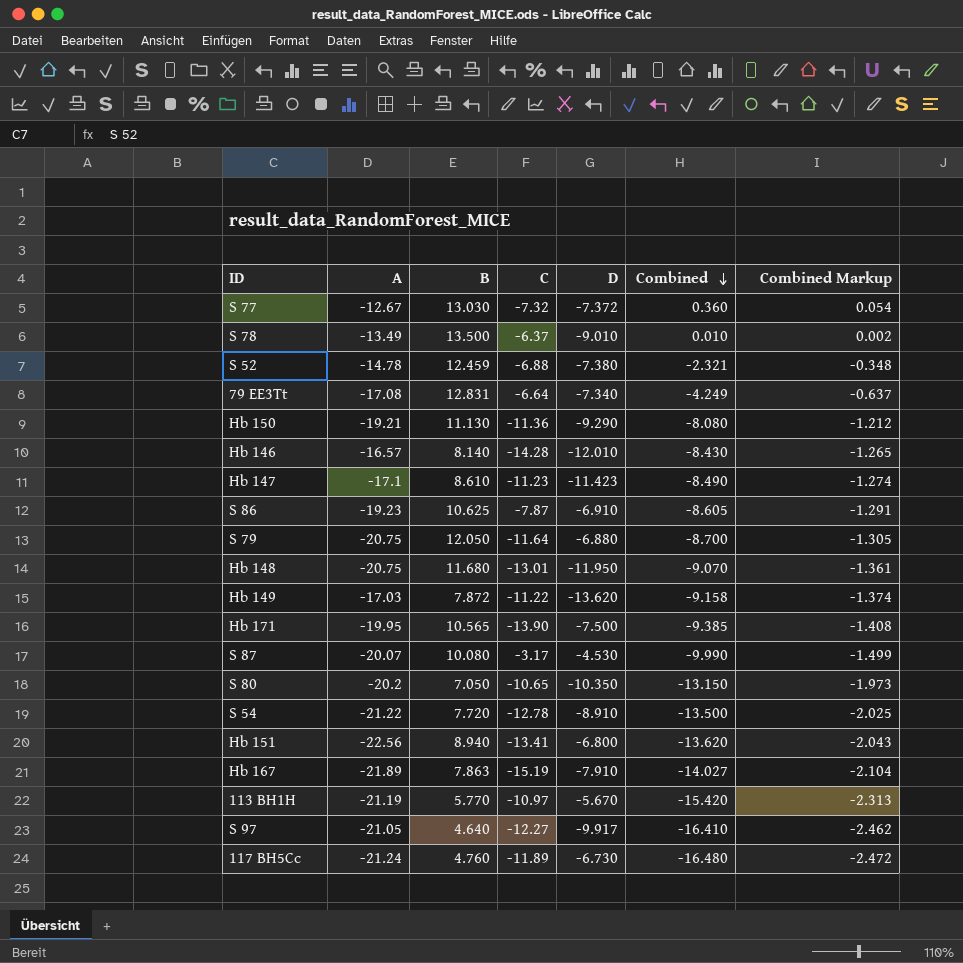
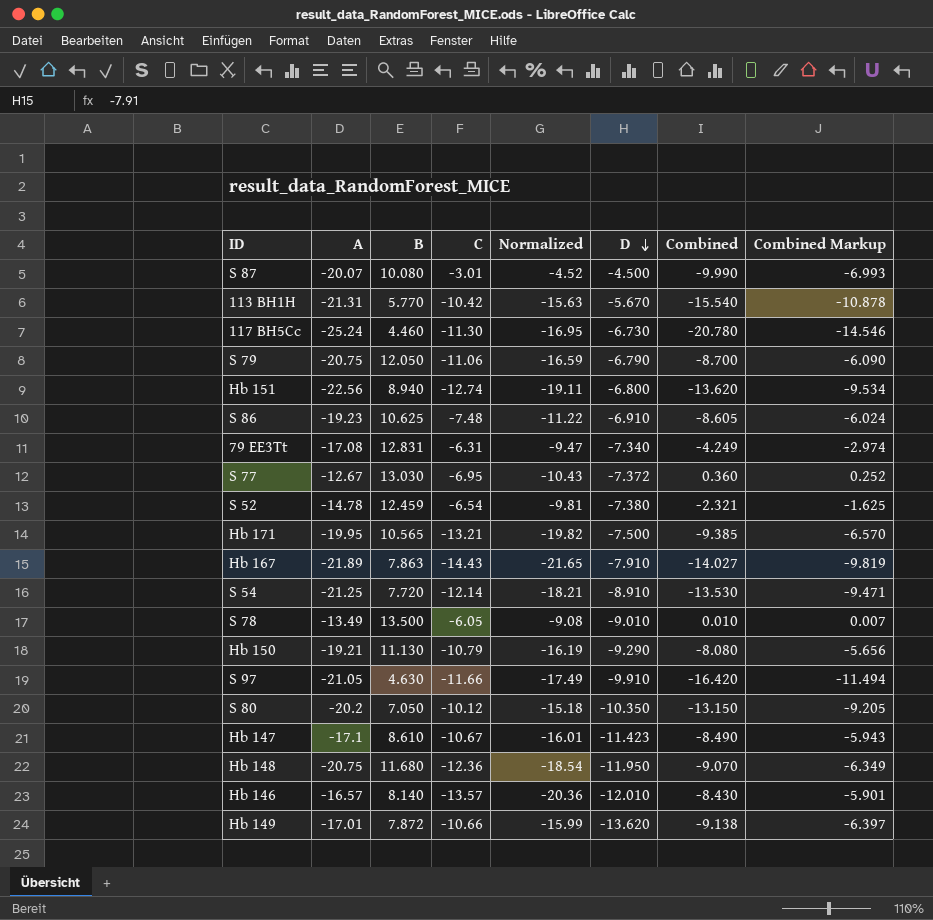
row order: Combined descending -> D descending
column Normalized | formula: none -> [C] * 1.5
column Combined Markup | formula: [Combined] * 0.15 -> [Combined] * 0.7
S 87 | C: -3.17 -> -3.01
S 87 | D: -4.530 -> -4.500
113 BH1H | A: -21.19 -> -21.31
113 BH1H | C: -10.97 -> -10.42
113 BH1H | Combined: -15.420 -> -15.540
117 BH5Cc | A: -21.24 -> -25.24
117 BH5Cc | B: 4.760 -> 4.460
117 BH5Cc | C: -11.89 -> -11.30
117 BH5Cc | Combined: -16.480 -> -20.780
S 79 | C: -11.64 -> -11.06
S 79 | D: -6.880 -> -6.790
Hb 151 | C: -13.41 -> -12.74
S 86 | C: -7.87 -> -7.48
79 EE3Tt | C: -6.64 -> -6.31
S 77 | C: -7.32 -> -6.95
S 52 | C: -6.88 -> -6.54
Hb 171 | C: -13.90 -> -13.21
Hb 167 | C: -15.19 -> -14.43
S 54 | A: -21.22 -> -21.25
S 54 | C: -12.78 -> -12.14
S 54 | Combined: -13.500 -> -13.530
S 78 | C: -6.37 -> -6.05
Hb 150 | C: -11.36 -> -10.79
S 97 | B: 4.640 -> 4.630
S 97 | C: -12.27 -> -11.66
S 97 | D: -9.917 -> -9.910
S 97 | Combined: -16.410 -> -16.420
S 80 | C: -10.65 -> -10.12
Hb 147 | C: -11.23 -> -10.67
Hb 148 | C: -13.01 -> -12.36
Hb 146 | C: -14.28 -> -13.57
Hb 149 | A: -17.03 -> -17.01
Hb 149 | C: -11.22 -> -10.66
Hb 149 | Combined: -9.158 -> -9.138

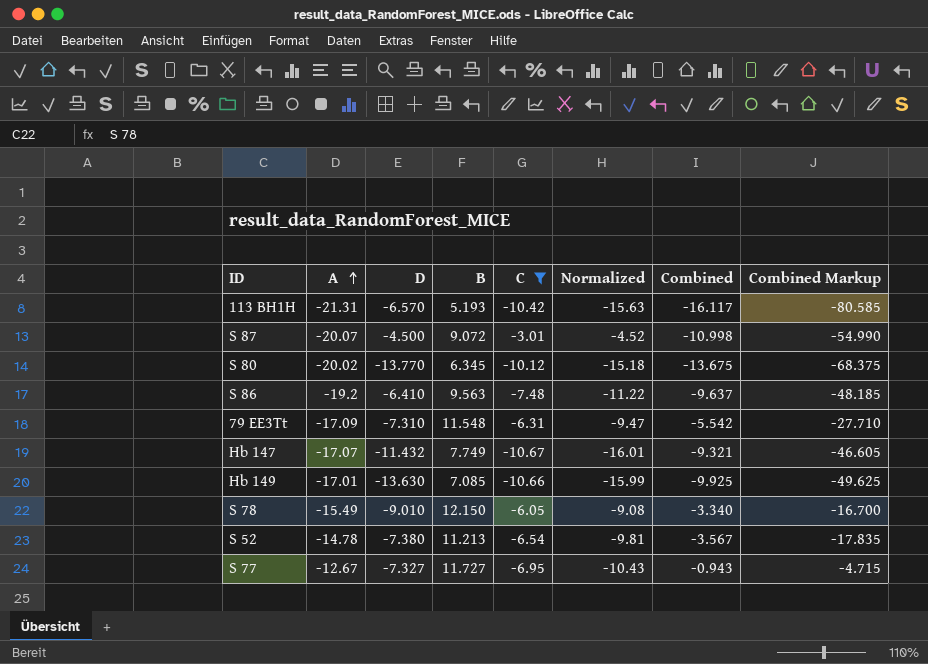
filter: none -> C >= -10.67
row order: D descending -> A ascending
column D | position: 6 -> 3
column Combined Markup | formula: [Combined] * 0.7 -> [Combined] * 5
113 BH1H | D: -5.670 -> -6.570
113 BH1H | B: 5.770 -> 5.193
113 BH1H | Combined: -15.540 -> -16.117
S 87 | B: 10.080 -> 9.072
S 87 | Combined: -9.990 -> -10.998
S 80 | A: -20.2 -> -20.02
S 80 | D: -10.350 -> -13.770
S 80 | B: 7.050 -> 6.345
S 80 | Combined: -13.150 -> -13.675
S 86 | A: -19.23 -> -19.2
S 86 | D: -6.910 -> -6.410
S 86 | B: 10.625 -> 9.563
S 86 | Combined: -8.605 -> -9.637
79 EE3Tt | A: -17.08 -> -17.09
79 EE3Tt | D: -7.340 -> -7.310
79 EE3Tt | B: 12.831 -> 11.548
79 EE3Tt | Combined: -4.249 -> -5.542
Hb 147 | A: -17.1 -> -17.07
Hb 147 | D: -11.423 -> -11.432
Hb 147 | B: 8.610 -> 7.749
Hb 147 | Combined: -8.490 -> -9.321
Hb 149 | D: -13.620 -> -13.630
Hb 149 | B: 7.872 -> 7.085
Hb 149 | Combined: -9.138 -> -9.925
S 78 | A: -13.49 -> -15.49
S 78 | B: 13.500 -> 12.150
S 78 | Combined: 0.010 -> -3.340
S 52 | B: 12.459 -> 11.213
S 52 | Combined: -2.321 -> -3.567
S 77 | D: -7.372 -> -7.327
S 77 | B: 13.030 -> 11.727
S 77 | Combined: 0.360 -> -0.943

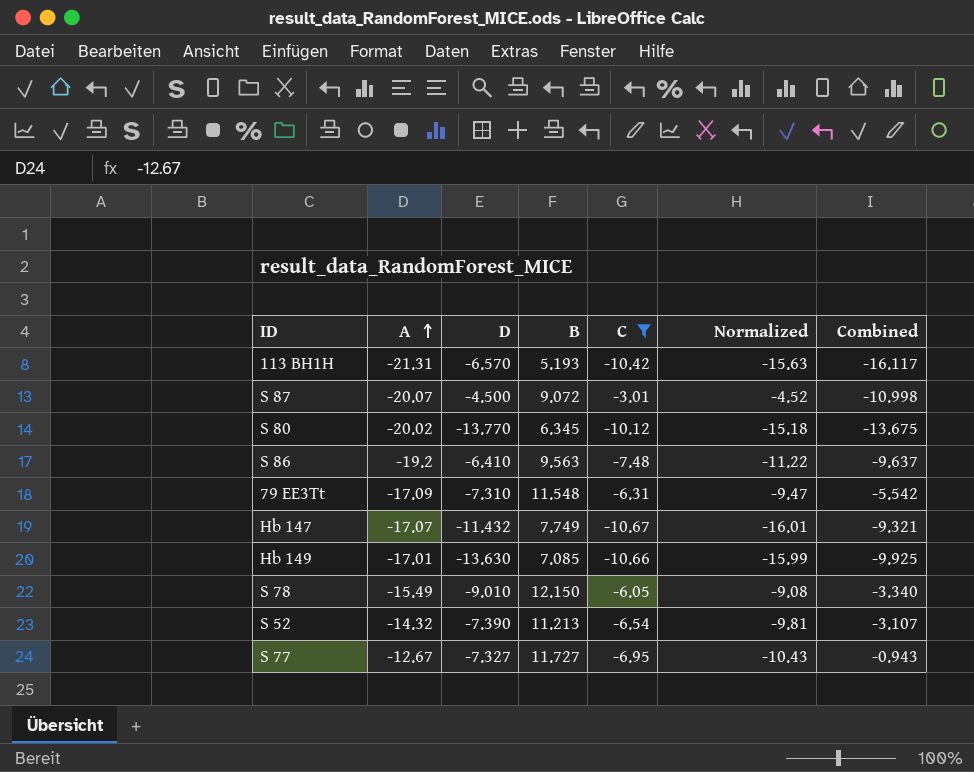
column Combined Markup | formula: [Combined] * 5 -> none
S 52 | A: -14.78 -> -14.32
S 52 | D: -7.380 -> -7.390
S 52 | Combined: -3.567 -> -3.107

